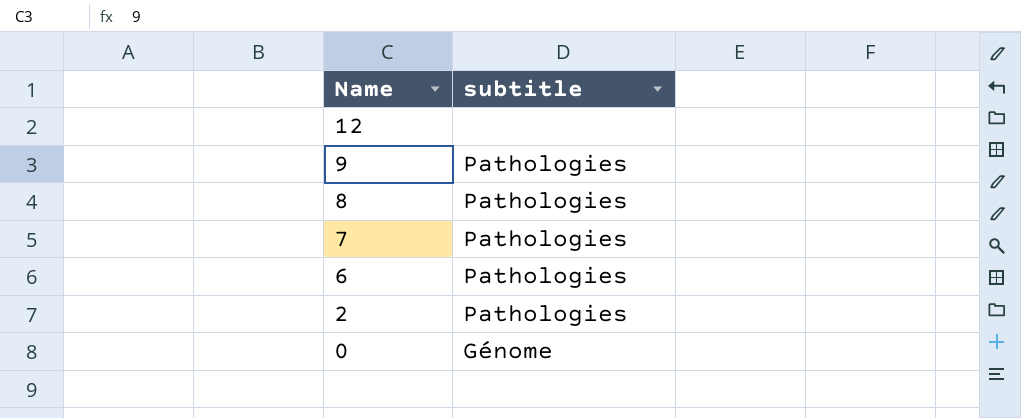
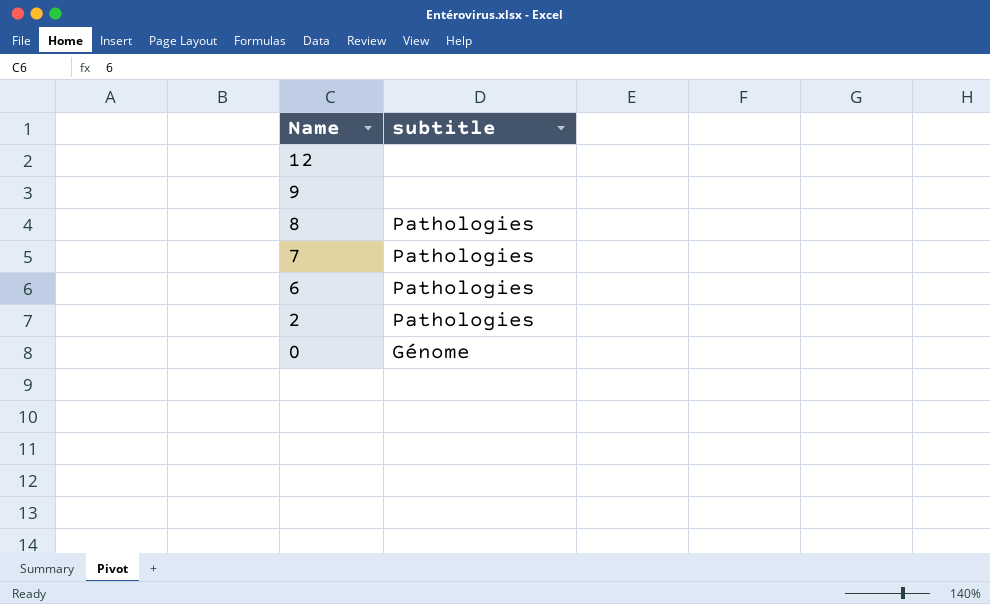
9 | subtitle: Pathologies -> none

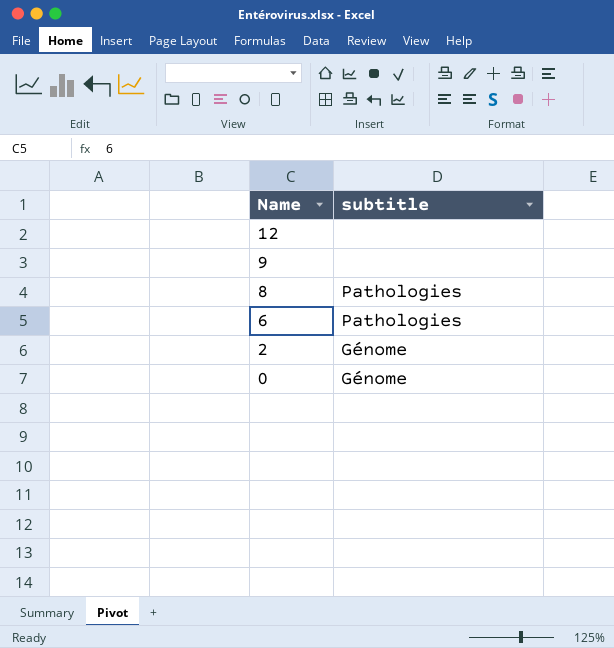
row 7: Pathologies -> none
2 | subtitle: Pathologies -> Génome

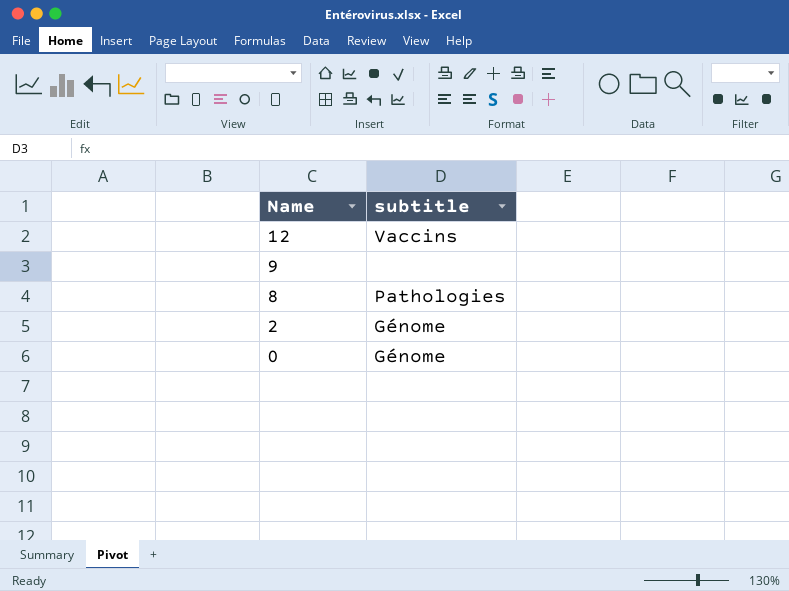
row 6: Pathologies -> none
12 | subtitle: none -> Vaccins

